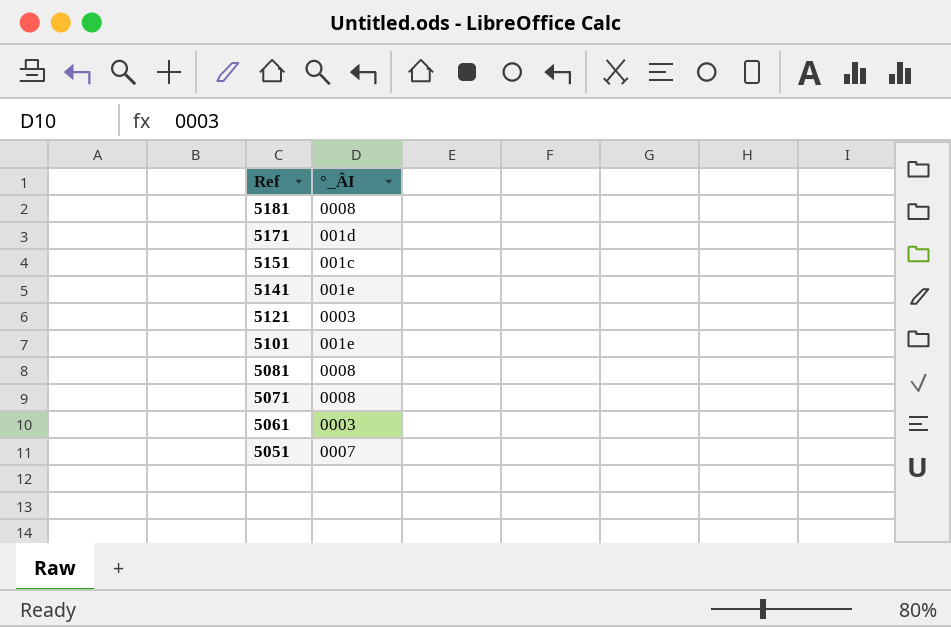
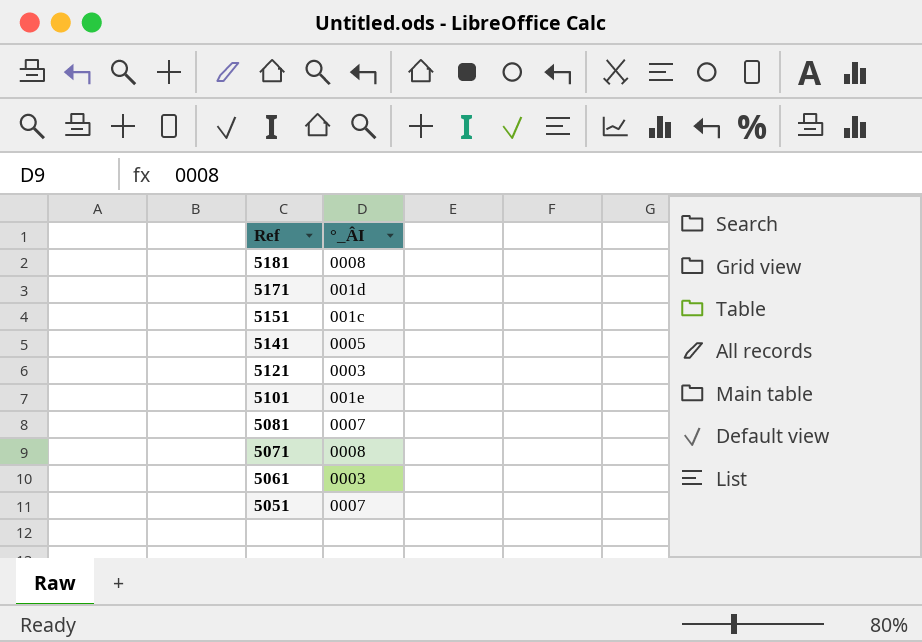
5141 | °_ÂI: 001e -> 0005
5081 | °_ÂI: 0008 -> 0007

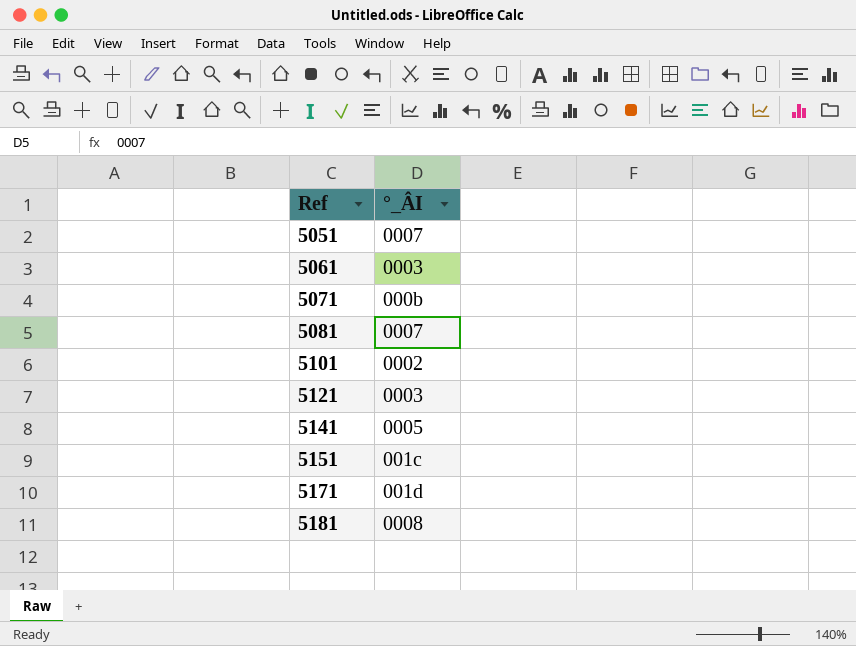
row order: Ref descending -> Ref ascending
5071 | °_ÂI: 0008 -> 000b
5101 | °_ÂI: 001e -> 0002

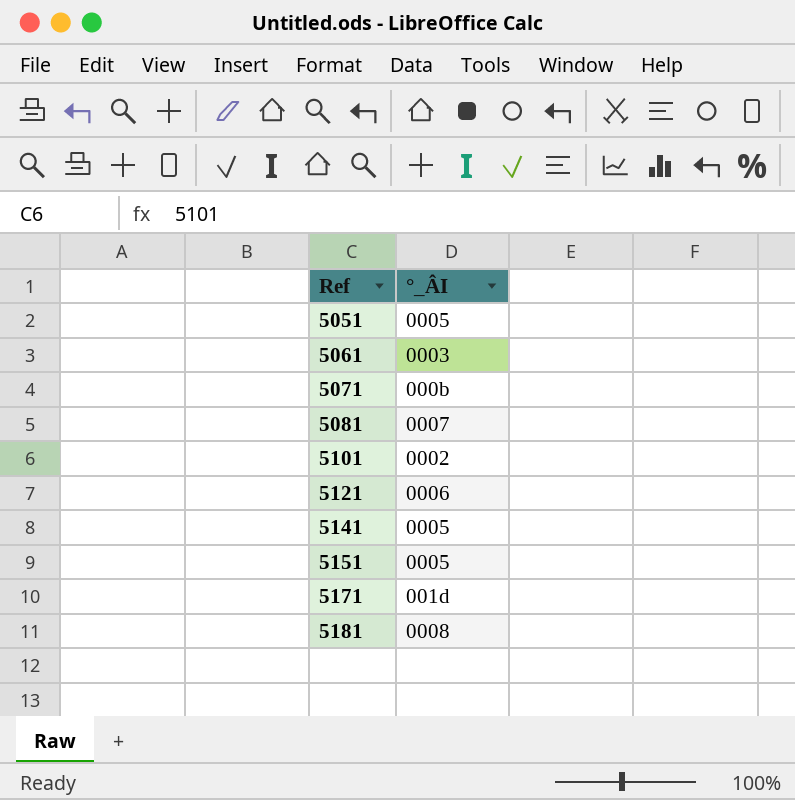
5051 | °_ÂI: 0007 -> 0005
5121 | °_ÂI: 0003 -> 0006
5151 | °_ÂI: 001c -> 0005

